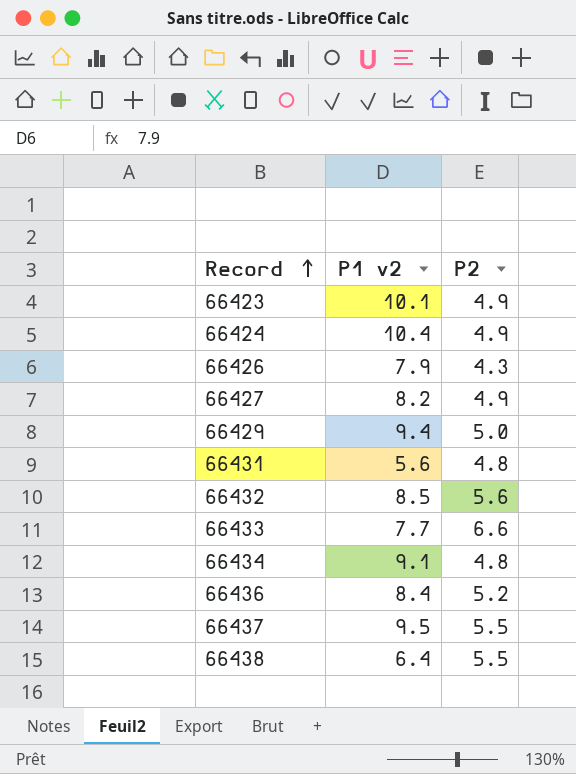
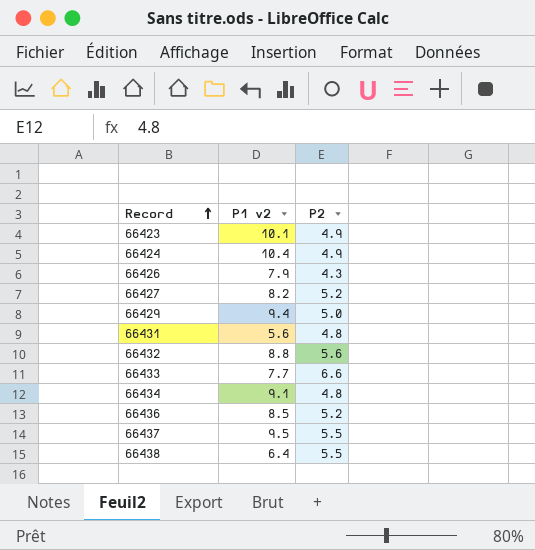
66427 | P2: 4.9 -> 5.2
66432 | P1 v2: 8.5 -> 8.8
66436 | P1 v2: 8.4 -> 8.5

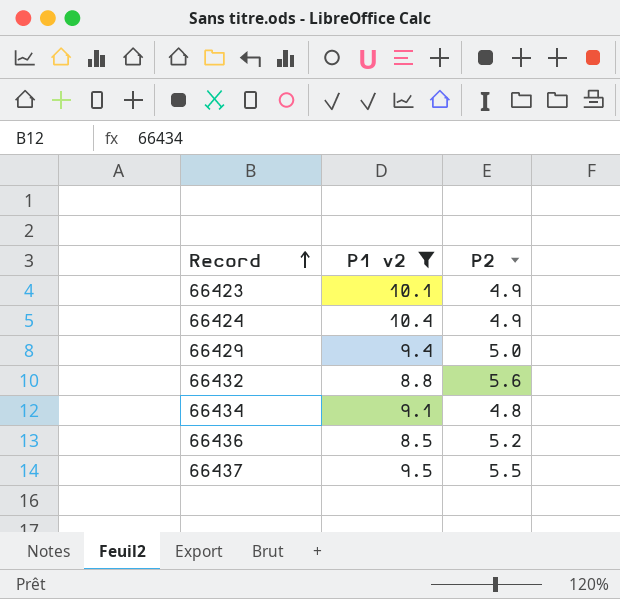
filter: none -> P1 v2 >= 8.5

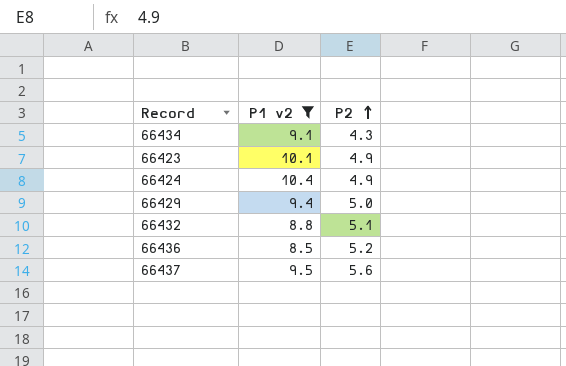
row order: Record ascending -> P2 ascending
66434 | P2: 4.8 -> 4.3
66432 | P2: 5.6 -> 5.1
66437 | P2: 5.5 -> 5.6

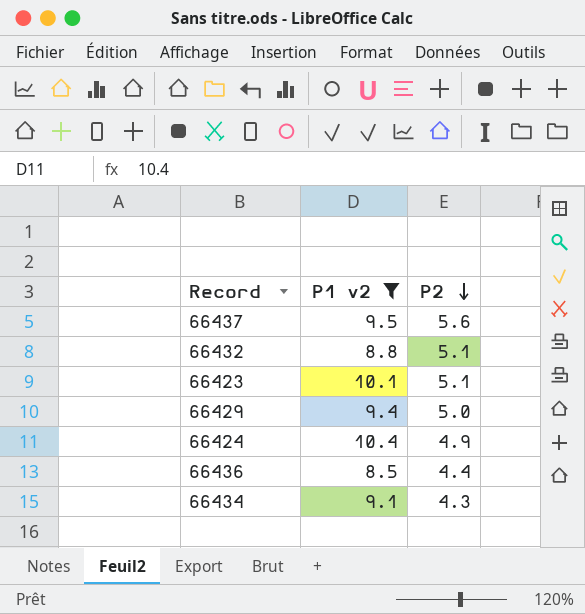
row order: P2 ascending -> P2 descending
66423 | P2: 4.9 -> 5.1
66436 | P2: 5.2 -> 4.4

